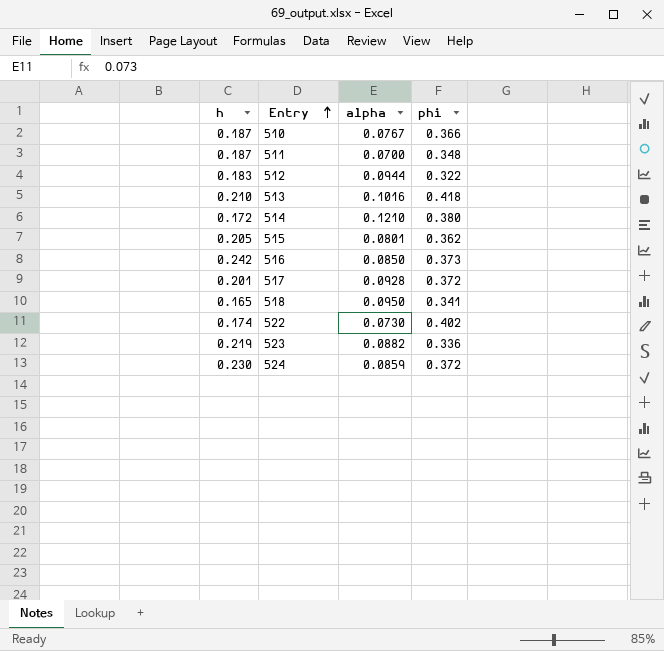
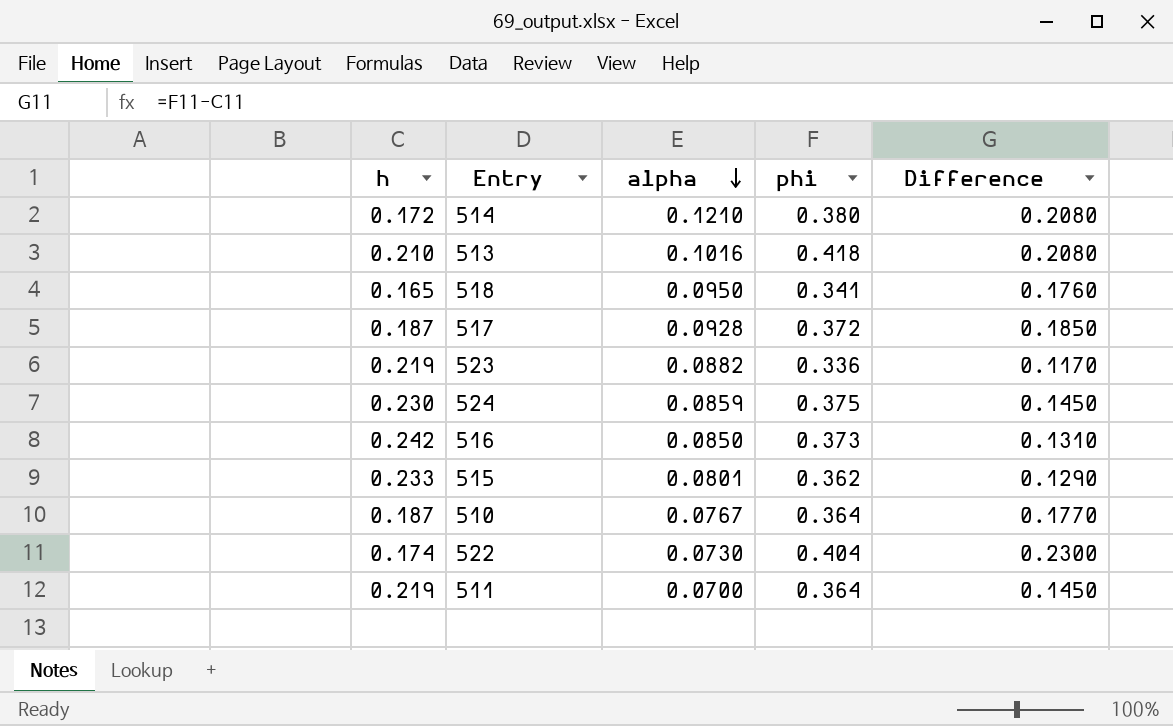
row order: Entry ascending -> alpha descending
column Difference | formula: none -> [phi] - [h]
row 512: 0.183 | 0.0944 | 0.322 -> none
517 | h: 0.201 -> 0.187
524 | phi: 0.372 -> 0.375
515 | h: 0.205 -> 0.233
510 | phi: 0.366 -> 0.364
522 | phi: 0.402 -> 0.404
511 | h: 0.187 -> 0.219
511 | phi: 0.348 -> 0.364

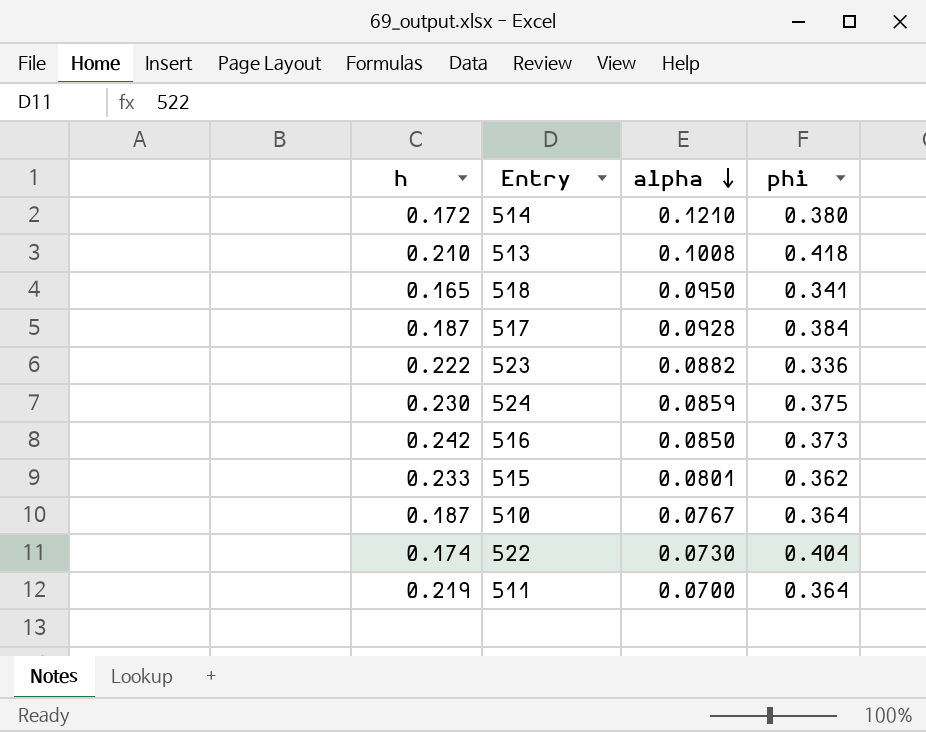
column Difference | formula: [phi] - [h] -> none
513 | alpha: 0.1016 -> 0.1008
517 | phi: 0.372 -> 0.384
523 | h: 0.219 -> 0.222

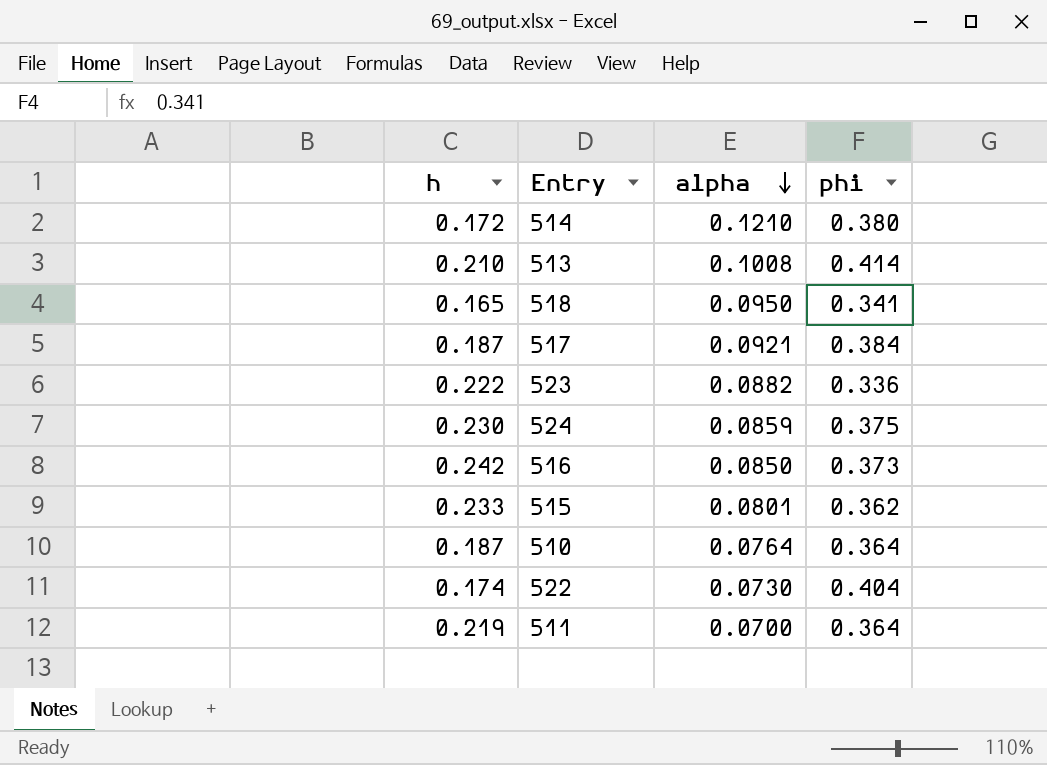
513 | phi: 0.418 -> 0.414
517 | alpha: 0.0928 -> 0.0921
510 | alpha: 0.0767 -> 0.0764

